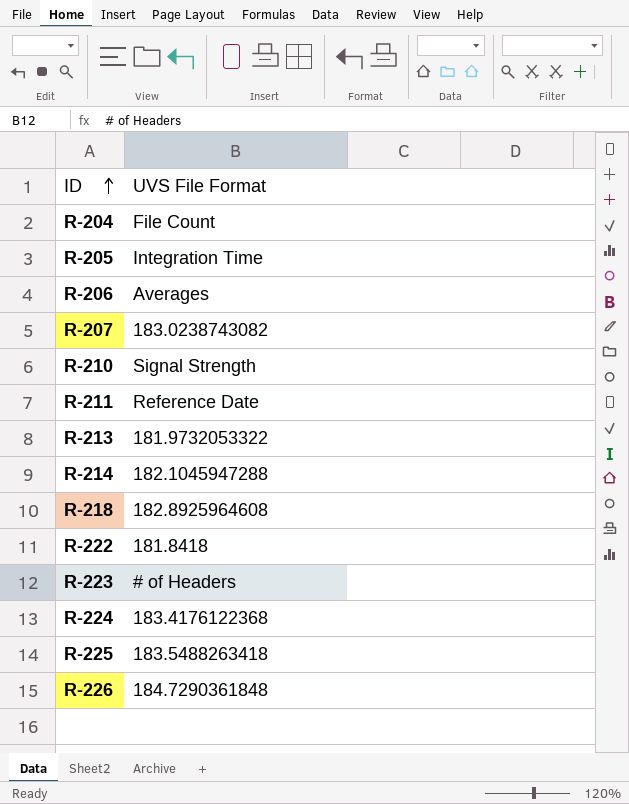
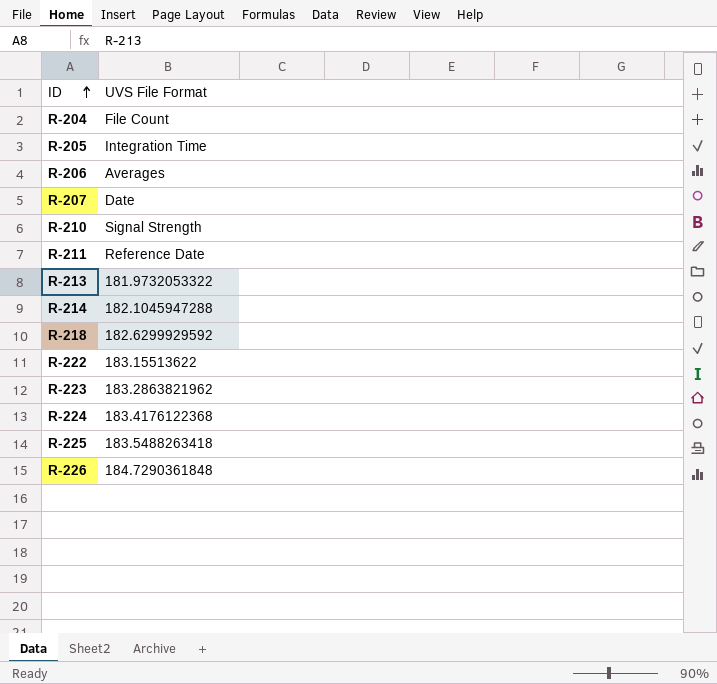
R-207 | UVS File Format: 183.0238743082 -> Date
R-218 | UVS File Format: 182.8925964608 -> 182.6299929592
R-222 | UVS File Format: 181.8418 -> 183.15513622
R-223 | UVS File Format: # of Headers -> 183.2863821962

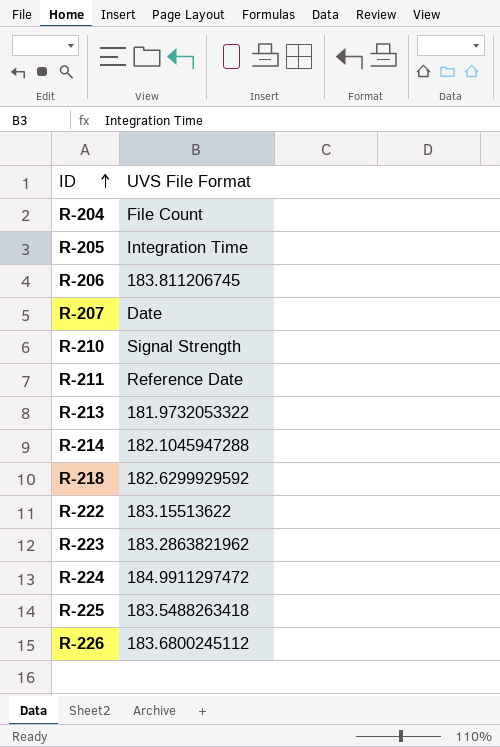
R-206 | UVS File Format: Averages -> 183.811206745
R-224 | UVS File Format: 183.4176122368 -> 184.9911297472
R-226 | UVS File Format: 184.7290361848 -> 183.6800245112

